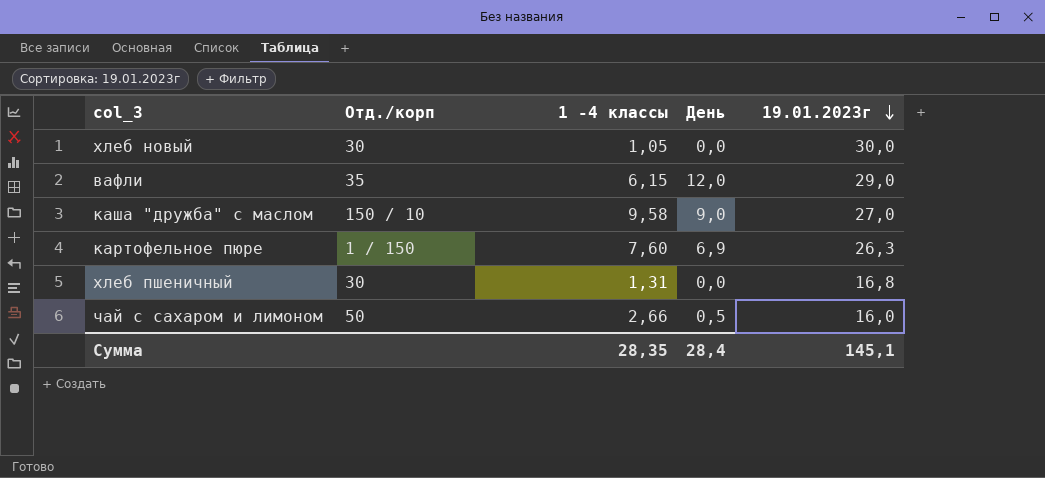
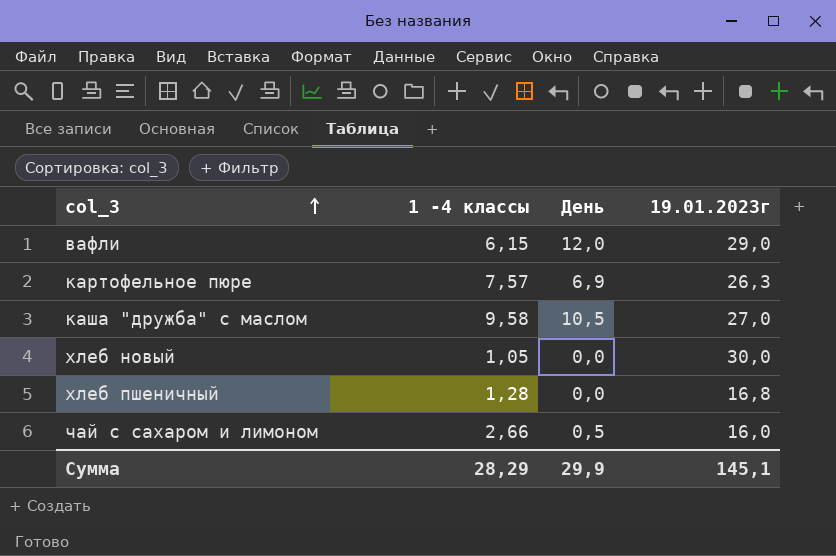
row order: 19.01.2023г descending -> col_3 ascending
column Отд./корп | position: 2 -> none
картофельное пюре | 1 -4 классы: 7,60 -> 7,57
каша "дружба" с маслом | День: 9,0 -> 10,5
хлеб пшеничный | 1 -4 классы: 1,31 -> 1,28
Сумма | 1 -4 классы: 28,35 -> 28,29
Сумма | День: 28,4 -> 29,9

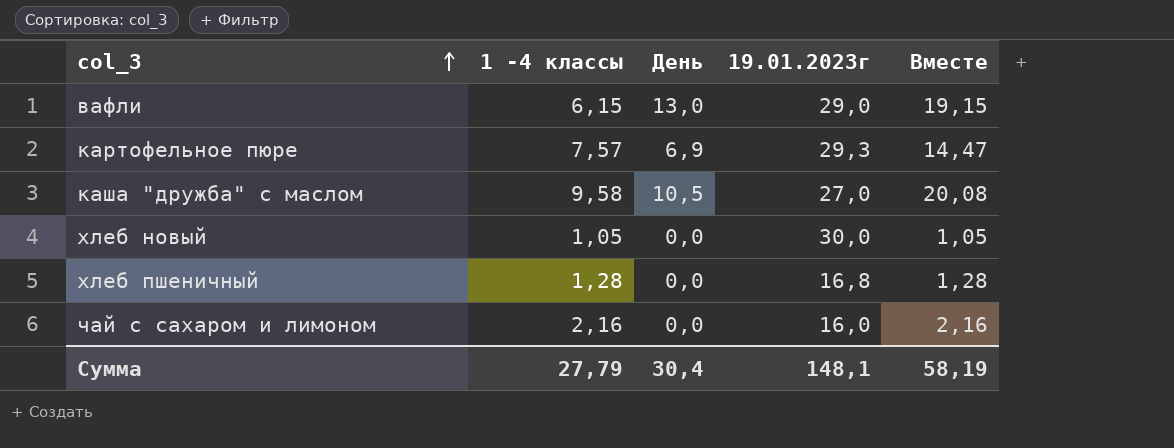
column Вместе | formula: none -> [1 -4 классы] + [День]
вафли | День: 12,0 -> 13,0
картофельное пюре | 19.01.2023г: 26,3 -> 29,3
чай с сахаром и лимоном | 1 -4 классы: 2,66 -> 2,16
чай с сахаром и лимоном | День: 0,5 -> 0,0
Сумма | 1 -4 классы: 28,29 -> 27,79
Сумма | День: 29,9 -> 30,4
Сумма | 19.01.2023г: 145,1 -> 148,1

